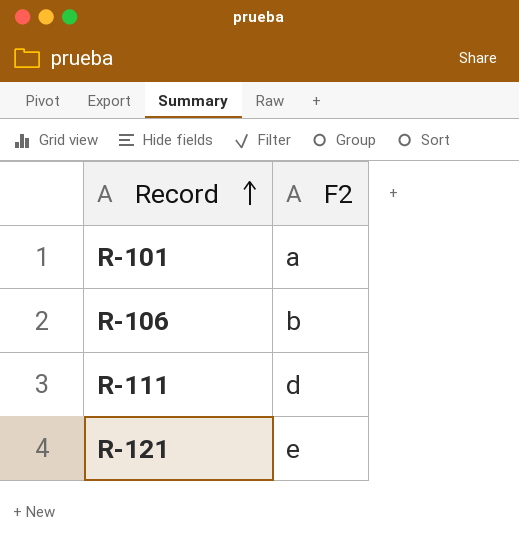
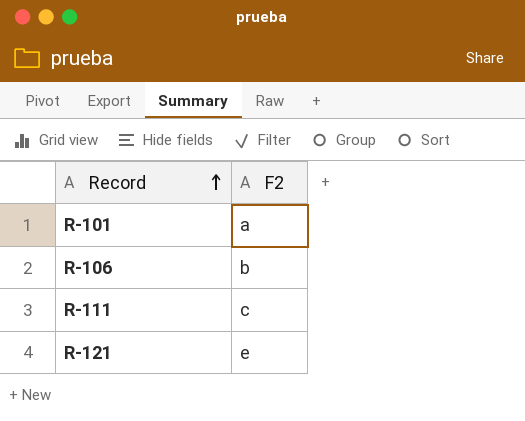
R-111 | F2: d -> c

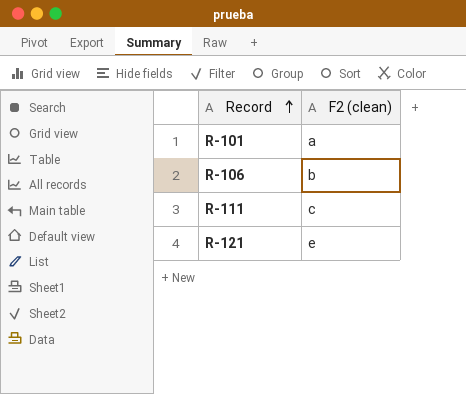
column name: F2 -> F2 (clean)

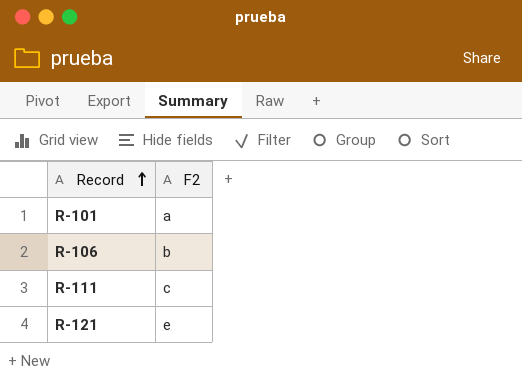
column name: F2 (clean) -> F2

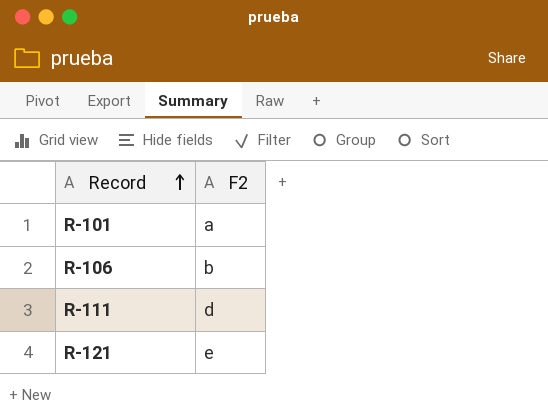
R-111 | F2: c -> d

